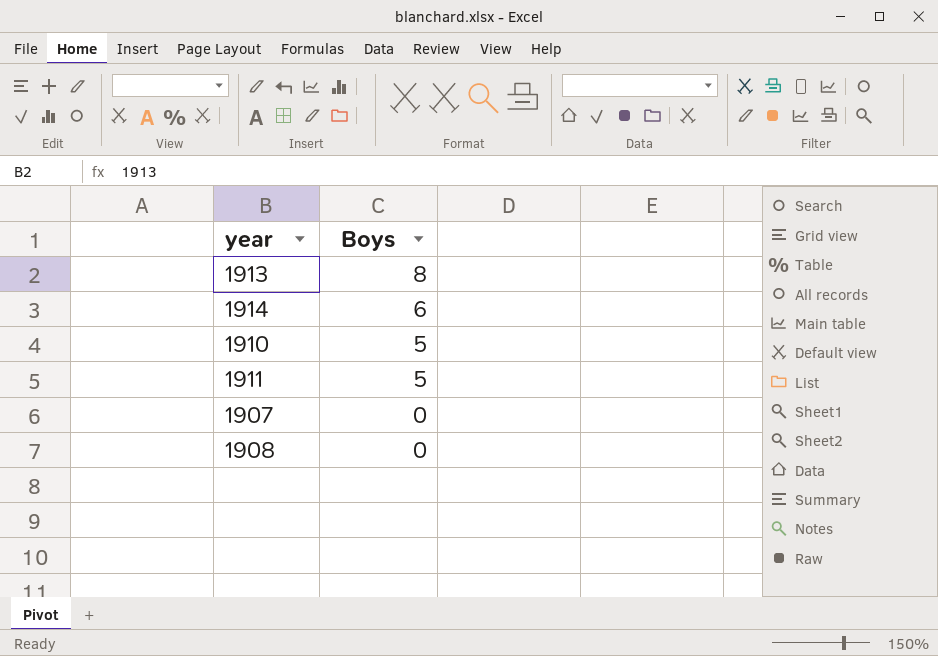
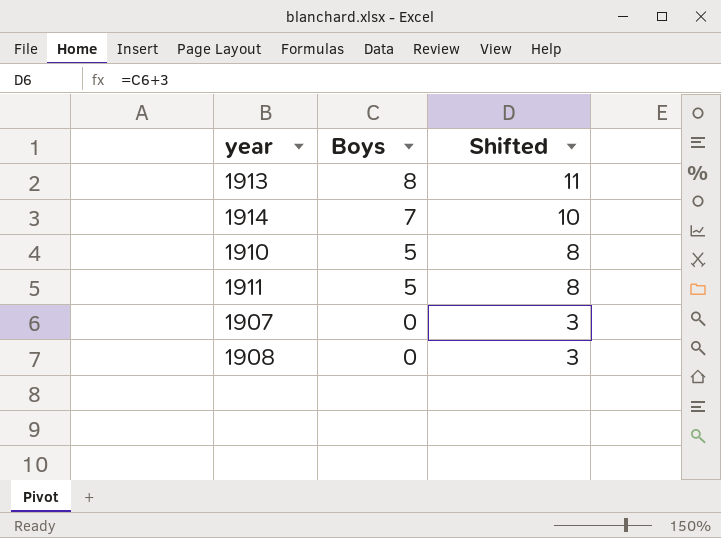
column Shifted | formula: none -> [Boys] + 3
1914 | Boys: 6 -> 7

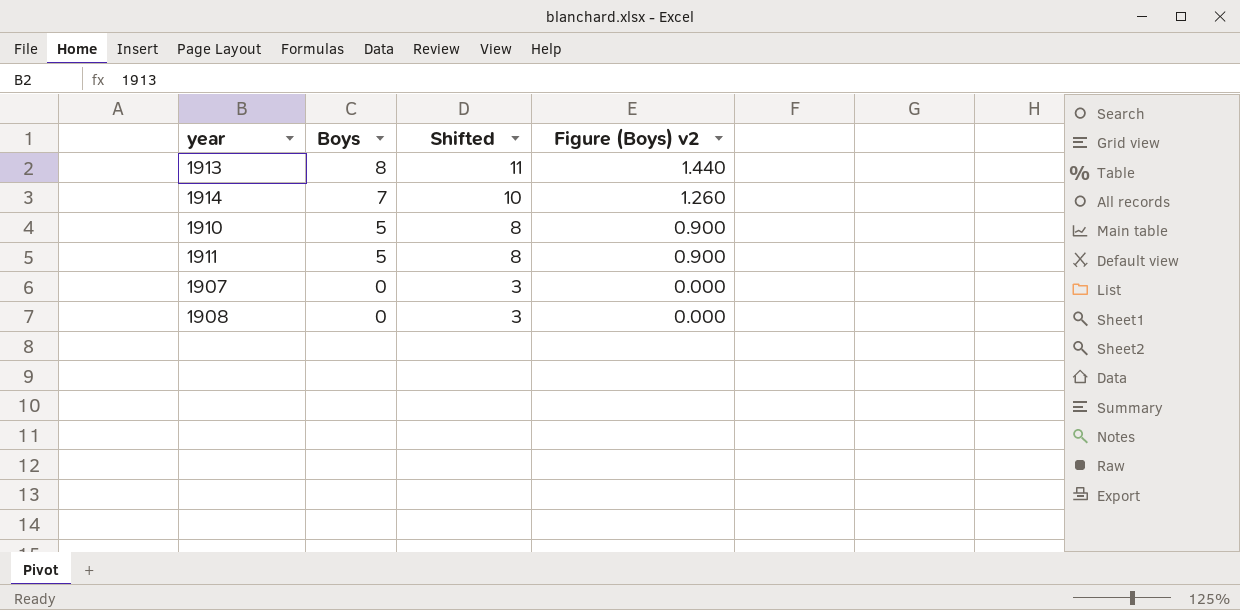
column Figure (Boys) v2 | formula: none -> [Boys] * 0.18

